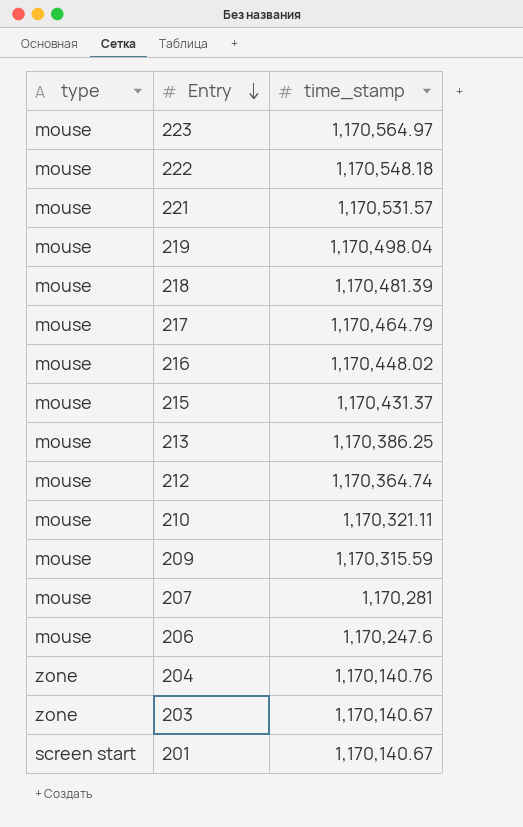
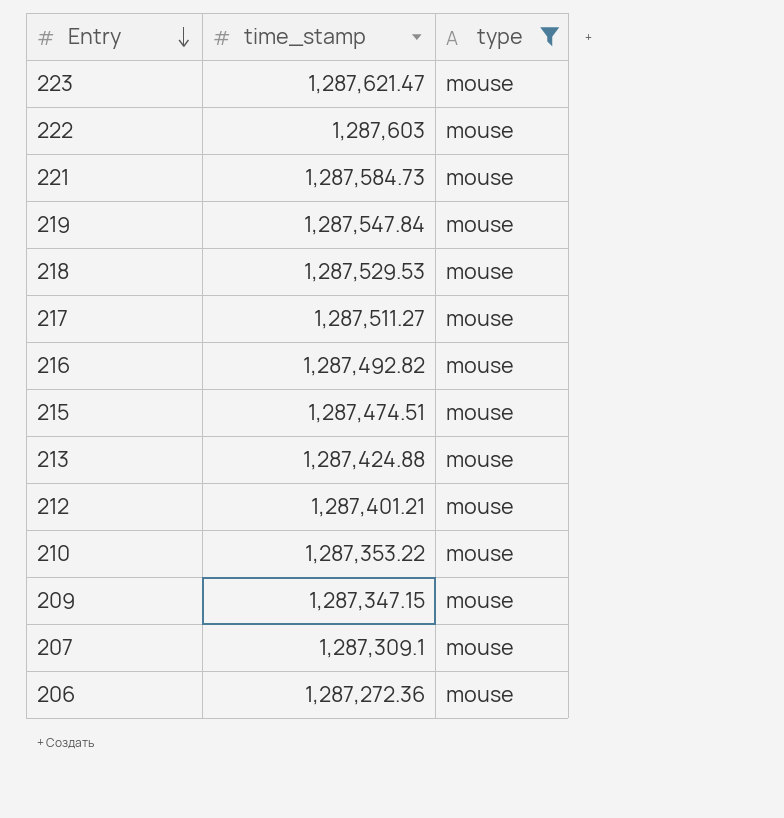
filter: none -> type = mouse
column type | position: 1 -> 3
223 | time_stamp: 1,170,564.97 -> 1,287,621.47
222 | time_stamp: 1,170,548.18 -> 1,287,603
221 | time_stamp: 1,170,531.57 -> 1,287,584.73
219 | time_stamp: 1,170,498.04 -> 1,287,547.84
218 | time_stamp: 1,170,481.39 -> 1,287,529.53
217 | time_stamp: 1,170,464.79 -> 1,287,511.27
216 | time_stamp: 1,170,448.02 -> 1,287,492.82
215 | time_stamp: 1,170,431.37 -> 1,287,474.51
213 | time_stamp: 1,170,386.25 -> 1,287,424.88
212 | time_stamp: 1,170,364.74 -> 1,287,401.21
210 | time_stamp: 1,170,321.11 -> 1,287,353.22
209 | time_stamp: 1,170,315.59 -> 1,287,347.15
207 | time_stamp: 1,170,281 -> 1,287,309.1
206 | time_stamp: 1,170,247.6 -> 1,287,272.36

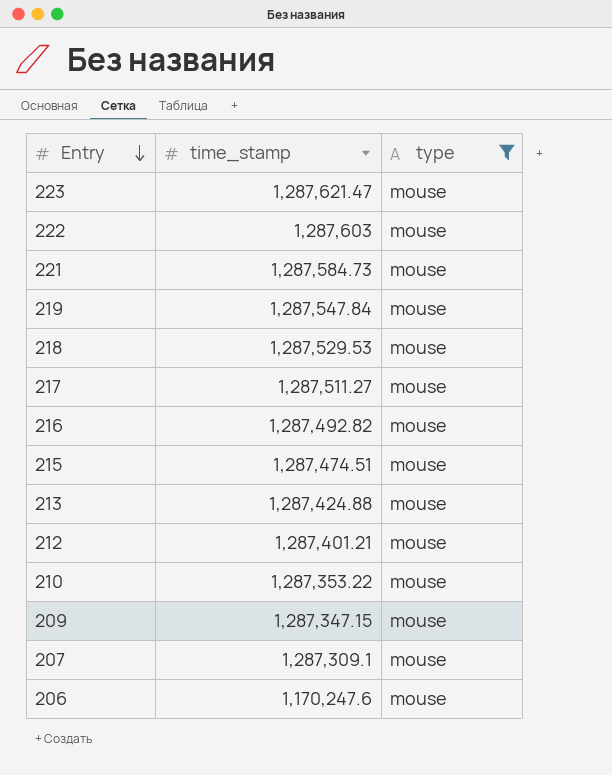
206 | time_stamp: 1,287,272.36 -> 1,170,247.6

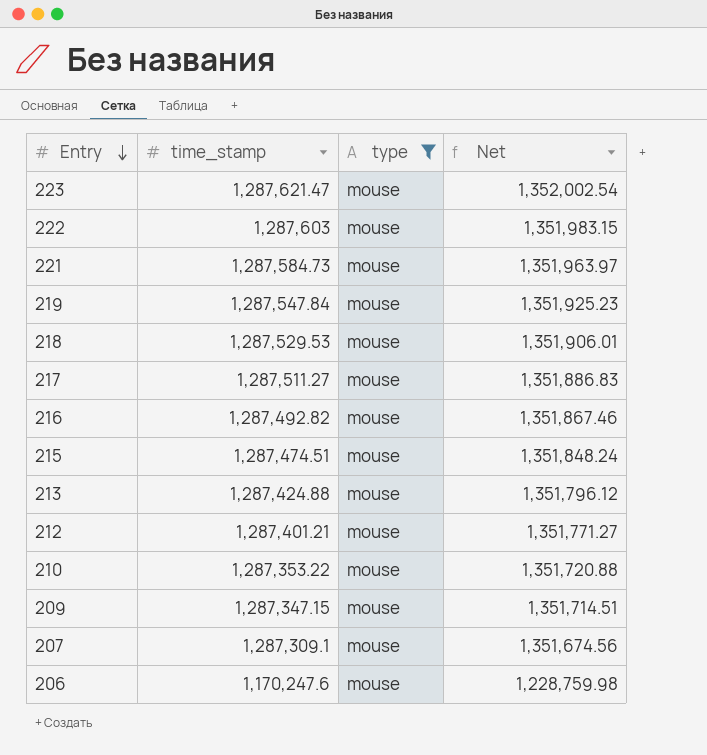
column Net | formula: none -> [time_stamp] * 1.05

